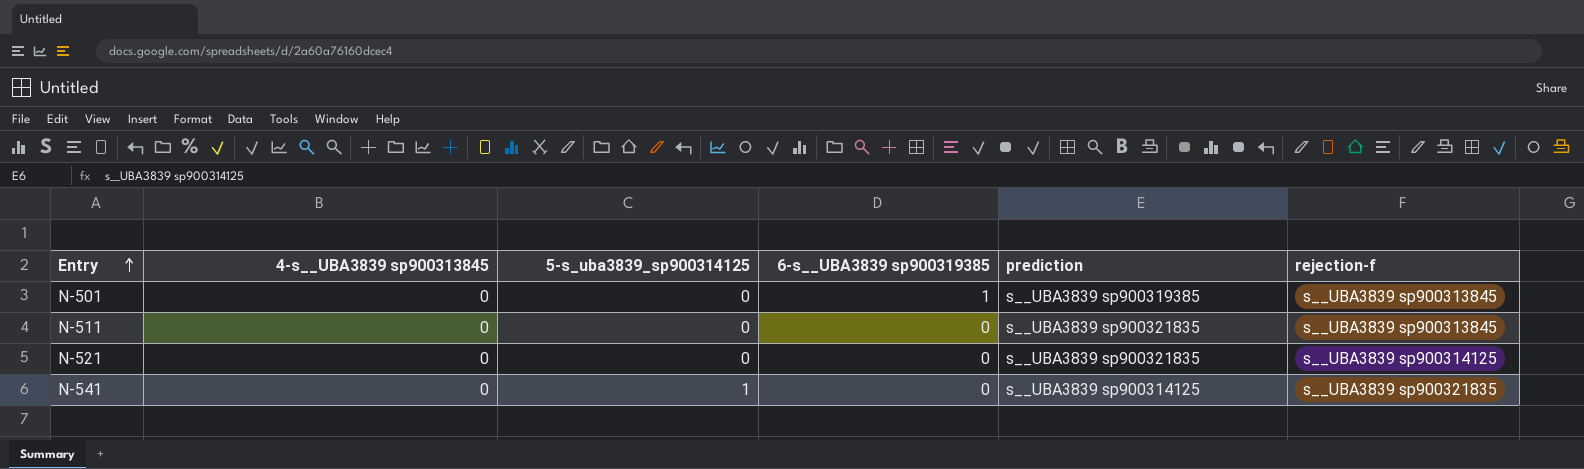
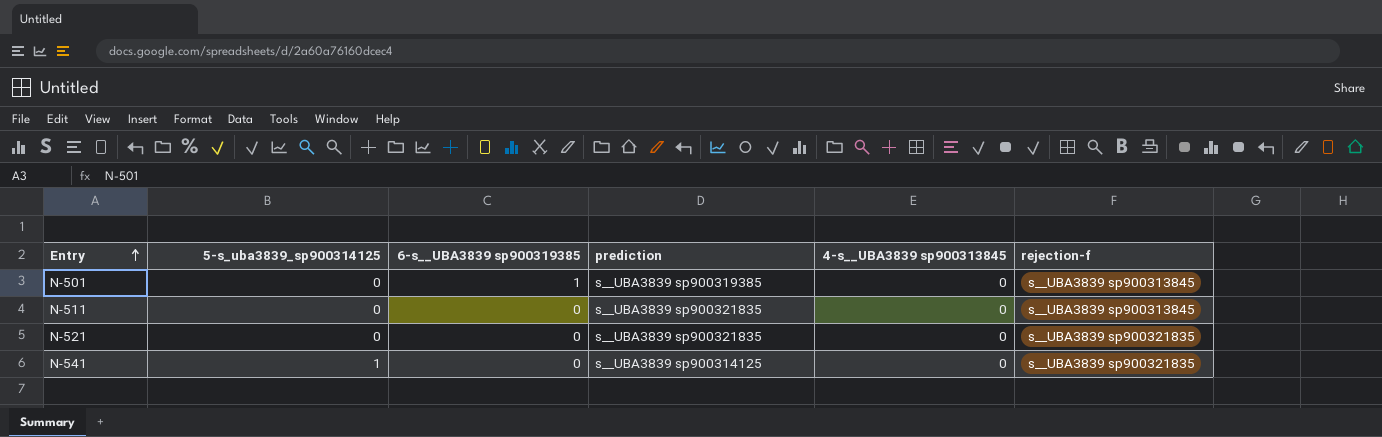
column 4-s__UBA3839 sp900313845 | position: 2 -> 5
N-521 | rejection-f: s__UBA3839 sp900314125 -> s__UBA3839 sp900321835

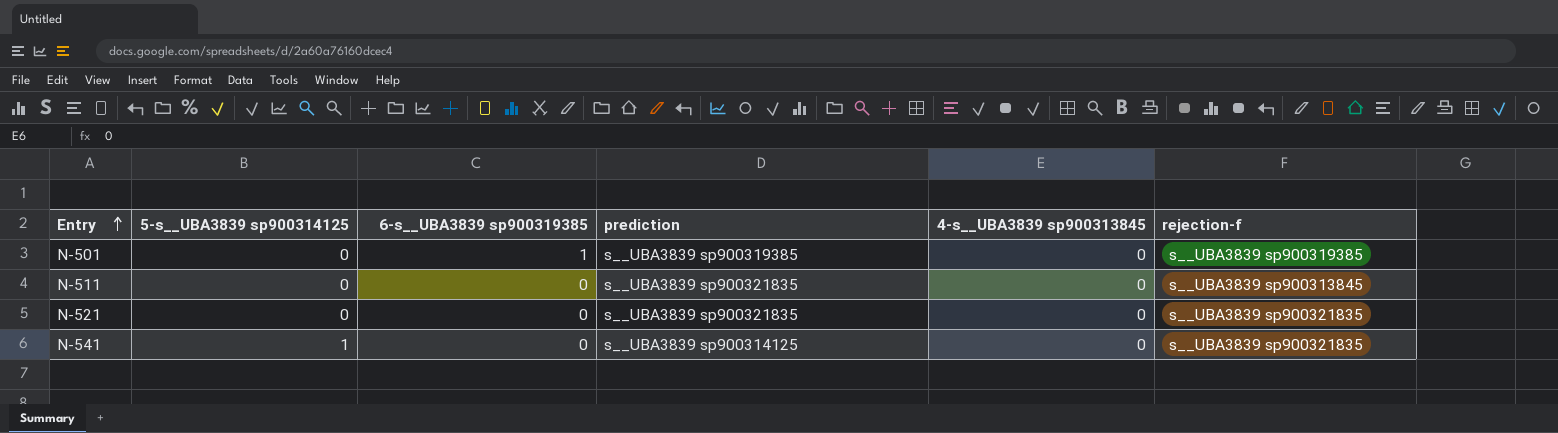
column name: 5-s_uba3839_sp900314125 -> 5-s__UBA3839 sp900314125
N-501 | rejection-f: s__UBA3839 sp900313845 -> s__UBA3839 sp900319385

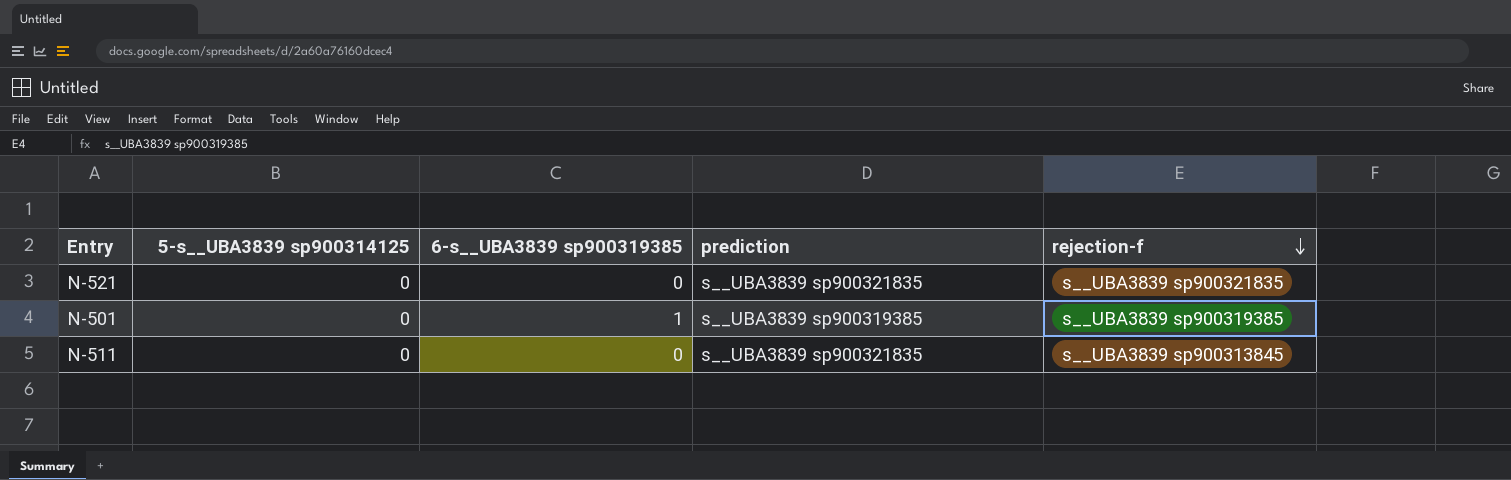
row order: Entry ascending -> rejection-f descending
column 4-s__UBA3839 sp900313845 | position: 5 -> none
row N-541: 1 | 0 | s__UBA3839 sp900314125 | 0 | s__UBA3839 sp900321835 -> none

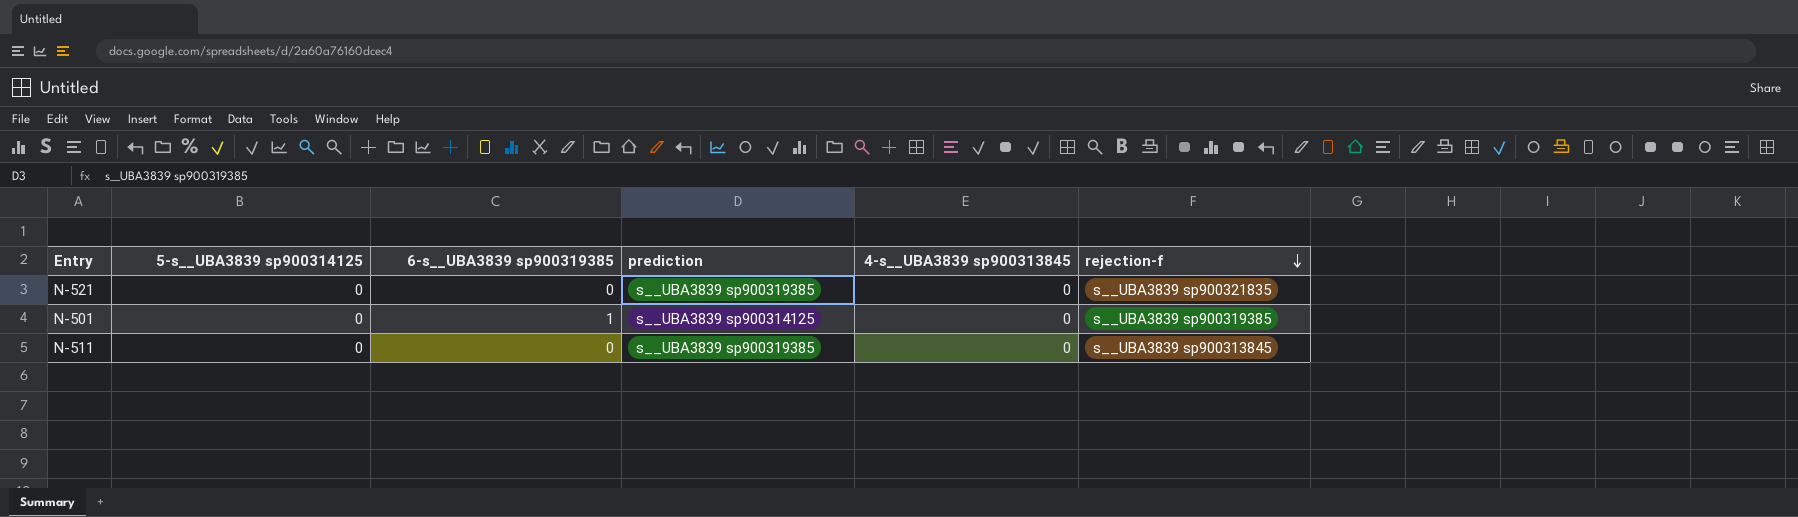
column 4-s__UBA3839 sp900313845 | position: none -> 5
N-521 | prediction: s__UBA3839 sp900321835 -> s__UBA3839 sp900319385
N-501 | prediction: s__UBA3839 sp900319385 -> s__UBA3839 sp900314125
N-511 | prediction: s__UBA3839 sp900321835 -> s__UBA3839 sp900319385

